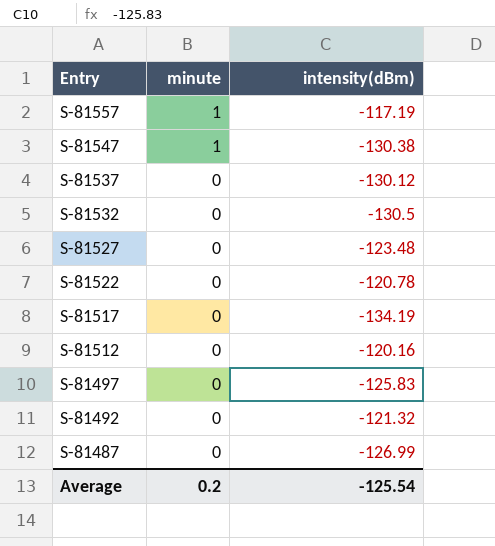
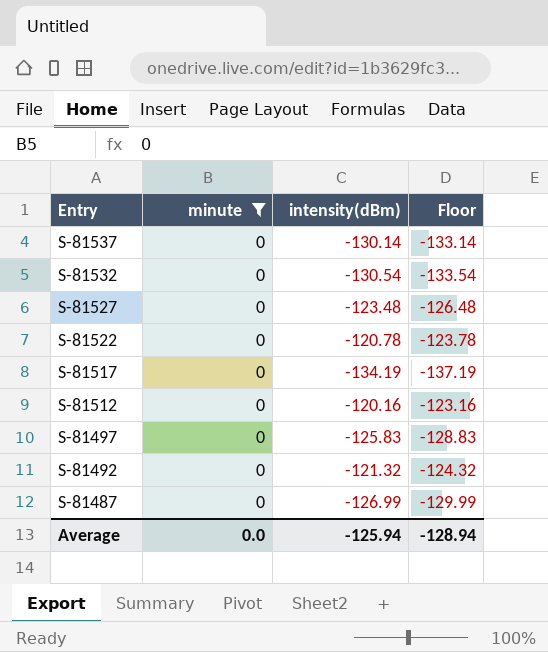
filter: none -> minute = 0
column Floor | formula: none -> [intensity(dBm)] - 3
S-81537 | intensity(dBm): -130.12 -> -130.14
S-81532 | intensity(dBm): -130.5 -> -130.54
Average | minute: 0.2 -> 0.0
Average | intensity(dBm): -125.54 -> -125.94

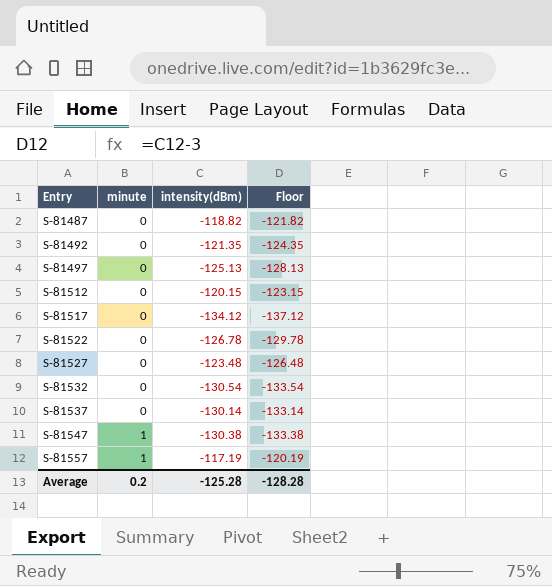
filter: minute = 0 -> none
row order: Entry descending -> Entry ascending
S-81487 | intensity(dBm): -126.99 -> -118.82
S-81487 | Floor: -129.99 -> -121.82
S-81492 | intensity(dBm): -121.32 -> -121.35
S-81492 | Floor: -124.32 -> -124.35
S-81497 | intensity(dBm): -125.83 -> -125.13
S-81497 | Floor: -128.83 -> -128.13
S-81512 | intensity(dBm): -120.16 -> -120.15
S-81512 | Floor: -123.16 -> -123.15
S-81517 | intensity(dBm): -134.19 -> -134.12
S-81517 | Floor: -137.19 -> -137.12
S-81522 | intensity(dBm): -120.78 -> -126.78
S-81522 | Floor: -123.78 -> -129.78
Average | minute: 0.0 -> 0.2
Average | intensity(dBm): -125.94 -> -125.28
Average | Floor: -128.94 -> -128.28

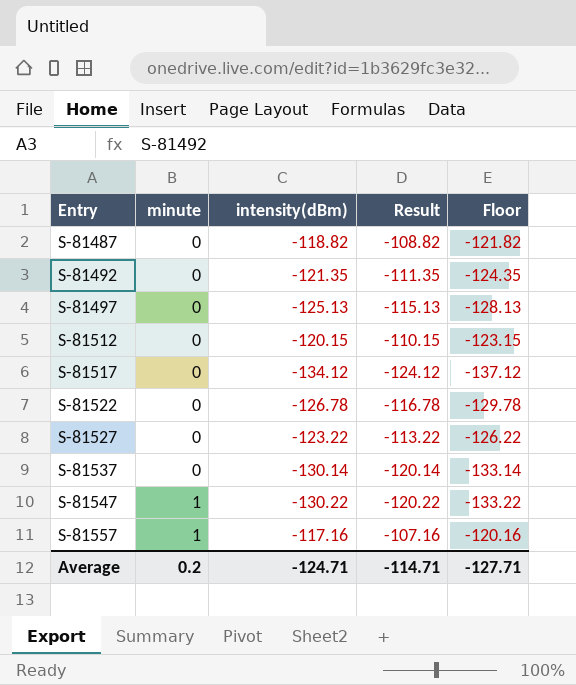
column Result | formula: none -> [intensity(dBm)] + 10
row S-81532: 0 | -130.54 | -133.54 -> none
S-81527 | intensity(dBm): -123.48 -> -123.22
S-81527 | Floor: -126.48 -> -126.22
S-81547 | intensity(dBm): -130.38 -> -130.22
S-81547 | Floor: -133.38 -> -133.22
S-81557 | intensity(dBm): -117.19 -> -117.16
S-81557 | Floor: -120.19 -> -120.16
Average | intensity(dBm): -125.28 -> -124.71
Average | Floor: -128.28 -> -127.71

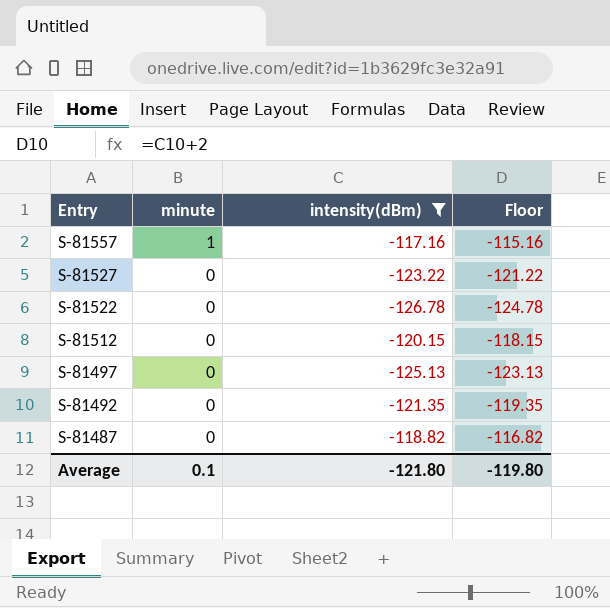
filter: none -> intensity(dBm) >= -126.78
row order: Entry ascending -> Entry descending
column Result | formula: [intensity(dBm)] + 10 -> none
column Floor | formula: [intensity(dBm)] - 3 -> [intensity(dBm)] + 2
Average | minute: 0.2 -> 0.1
Average | intensity(dBm): -124.71 -> -121.80
Average | Floor: -127.71 -> -119.80

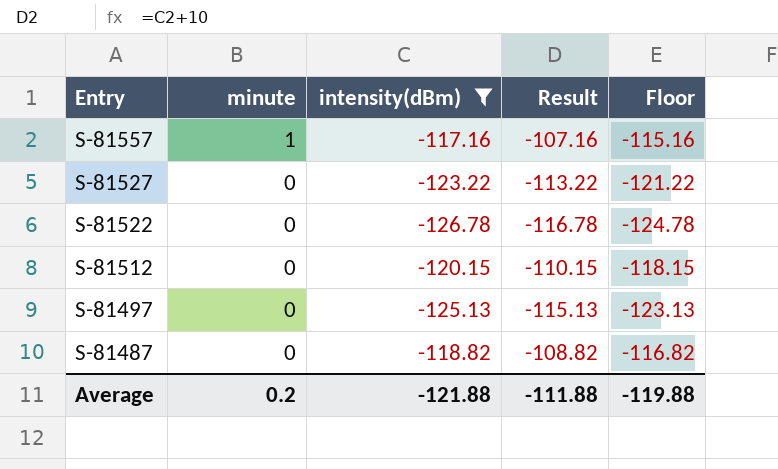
column Result | formula: none -> [intensity(dBm)] + 10
row S-81492: 0 | -121.35 | -119.35 -> none
Average | minute: 0.1 -> 0.2
Average | intensity(dBm): -121.80 -> -121.88
Average | Floor: -119.80 -> -119.88

